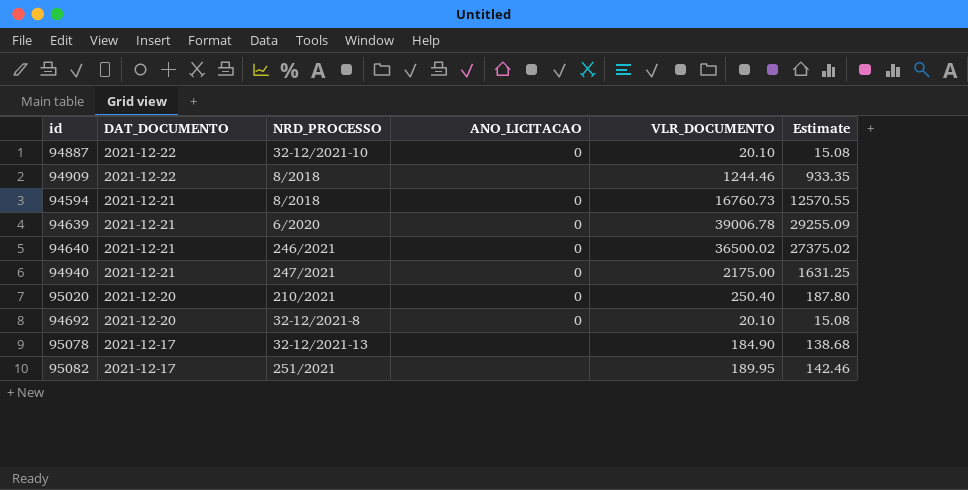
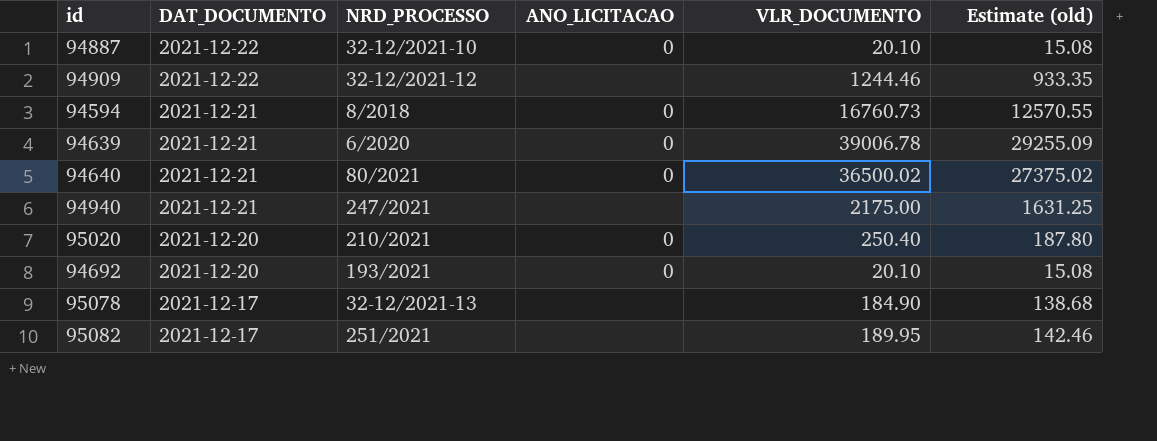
column name: Estimate -> Estimate (old)
94909 | NRD_PROCESSO: 8/2018 -> 32-12/2021-12
94640 | NRD_PROCESSO: 246/2021 -> 80/2021
94940 | ANO_LICITACAO: 0 -> none
94692 | NRD_PROCESSO: 32-12/2021-8 -> 193/2021

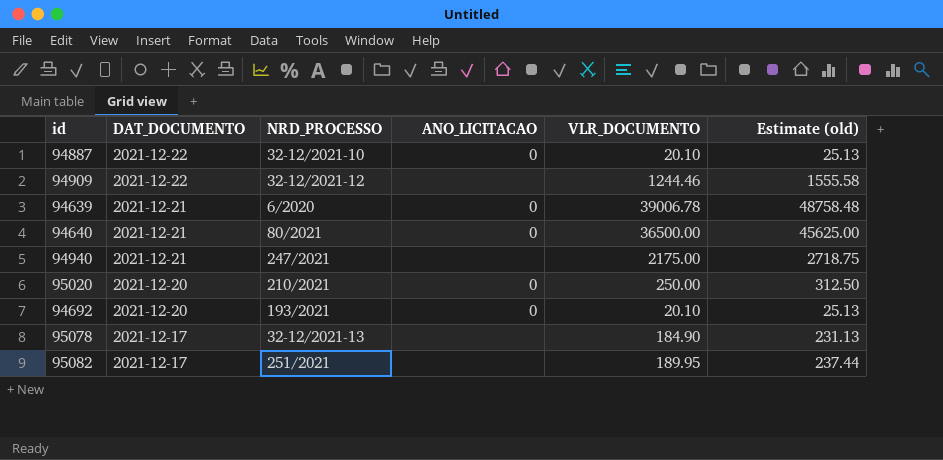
column Estimate (old) | formula: [VLR_DOCUMENTO] * 0.75 -> [VLR_DOCUMENTO] * 1.25
row 94594: 2021-12-21 | 8/2018 | 0 | 16760.73 | 12570.55 -> none
94640 | VLR_DOCUMENTO: 36500.02 -> 36500.00
95020 | VLR_DOCUMENTO: 250.40 -> 250.00

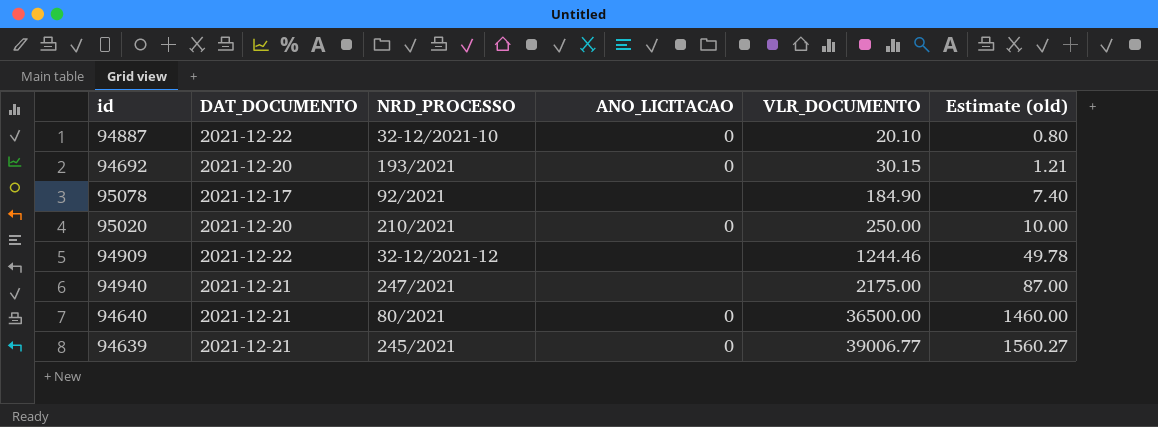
row order: DAT_DOCUMENTO descending -> VLR_DOCUMENTO ascending
column Estimate (old) | formula: [VLR_DOCUMENTO] * 1.25 -> [VLR_DOCUMENTO] * 0.04
row 95082: 2021-12-17 | 251/2021 | none | 189.95 | 237.44 -> none
94692 | VLR_DOCUMENTO: 20.10 -> 30.15
95078 | NRD_PROCESSO: 32-12/2021-13 -> 92/2021
94639 | NRD_PROCESSO: 6/2020 -> 245/2021
94639 | VLR_DOCUMENTO: 39006.78 -> 39006.77

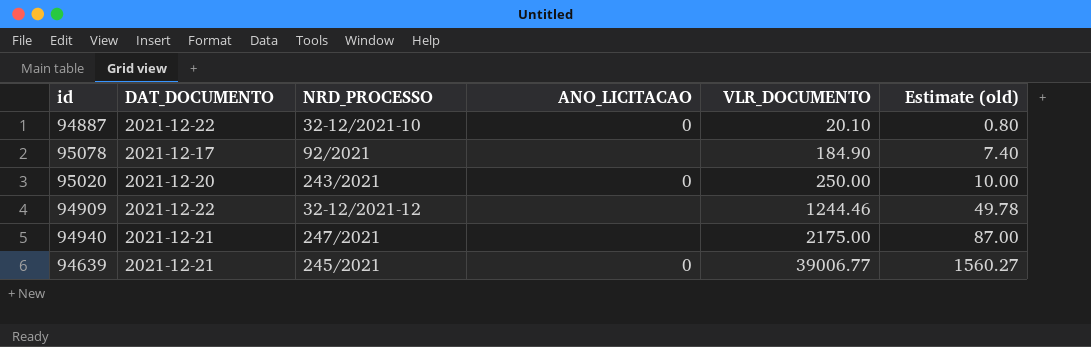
row 94692: 2021-12-20 | 193/2021 | 0 | 30.15 | 1.21 -> none
row 94640: 2021-12-21 | 80/2021 | 0 | 36500.00 | 1460.00 -> none
95020 | NRD_PROCESSO: 210/2021 -> 243/2021

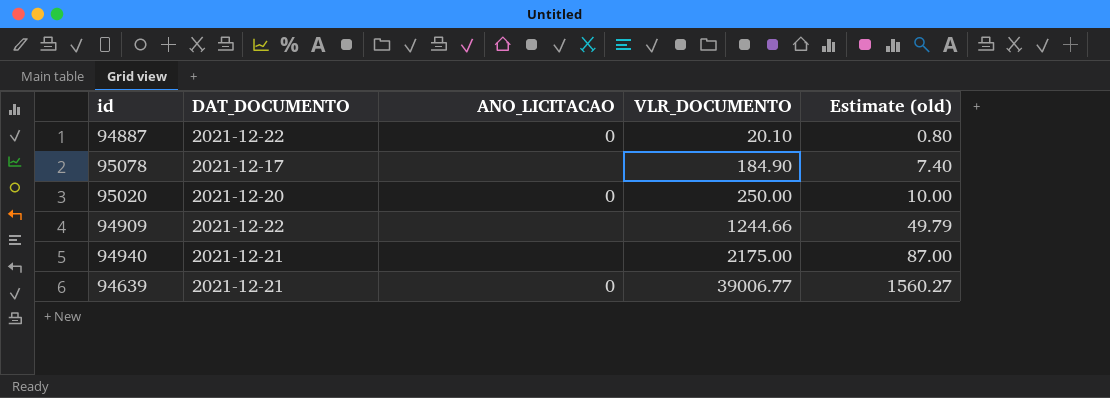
column NRD_PROCESSO | position: 3 -> none
94909 | VLR_DOCUMENTO: 1244.46 -> 1244.66
94909 | Estimate (old): 49.78 -> 49.79

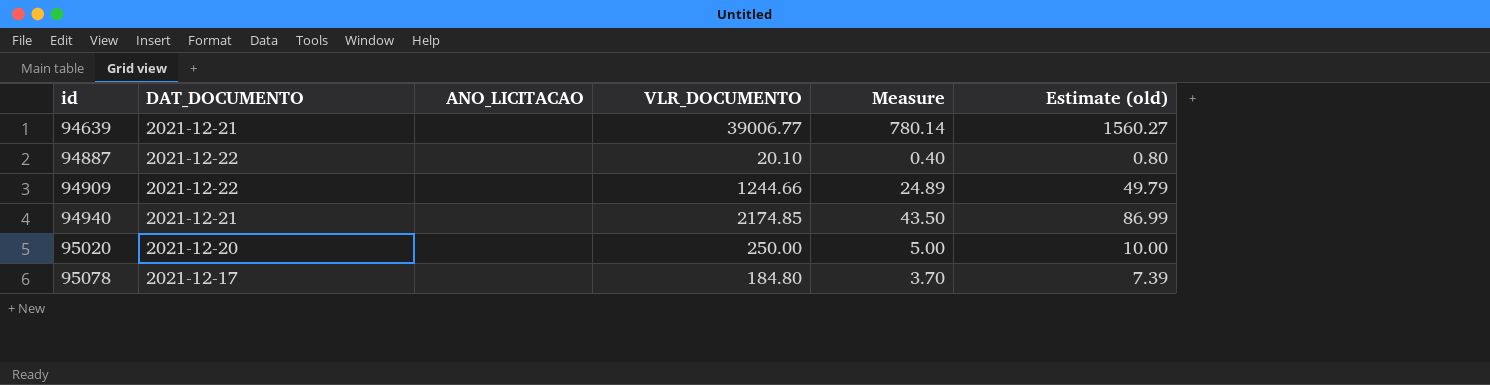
row order: VLR_DOCUMENTO ascending -> id ascending
column Measure | formula: none -> [VLR_DOCUMENTO] * 0.02
94639 | ANO_LICITACAO: 0 -> none
94887 | ANO_LICITACAO: 0 -> none
94940 | VLR_DOCUMENTO: 2175.00 -> 2174.85
94940 | Estimate (old): 87.00 -> 86.99
95020 | ANO_LICITACAO: 0 -> none
95078 | VLR_DOCUMENTO: 184.90 -> 184.80
95078 | Estimate (old): 7.40 -> 7.39

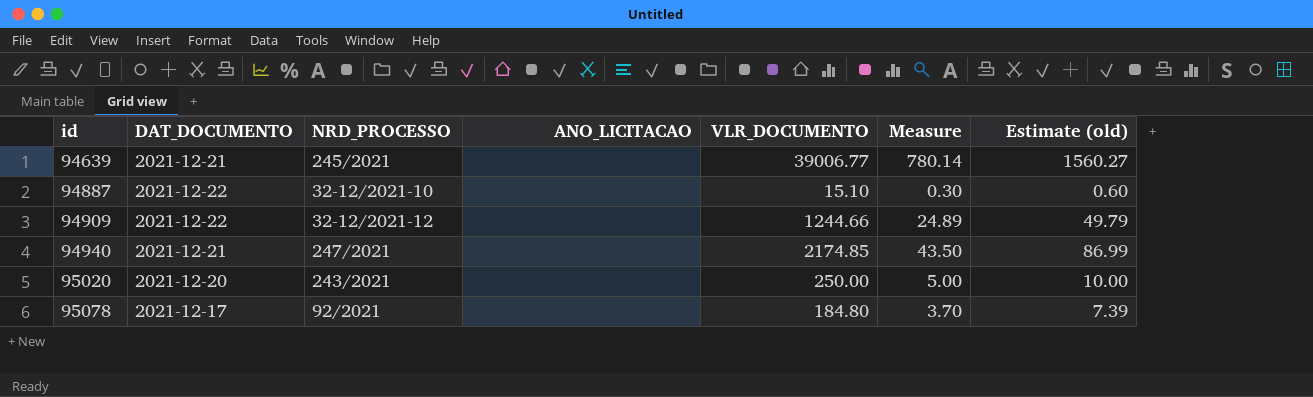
column NRD_PROCESSO | position: none -> 3
94887 | VLR_DOCUMENTO: 20.10 -> 15.10
94887 | Measure: 0.40 -> 0.30
94887 | Estimate (old): 0.80 -> 0.60

